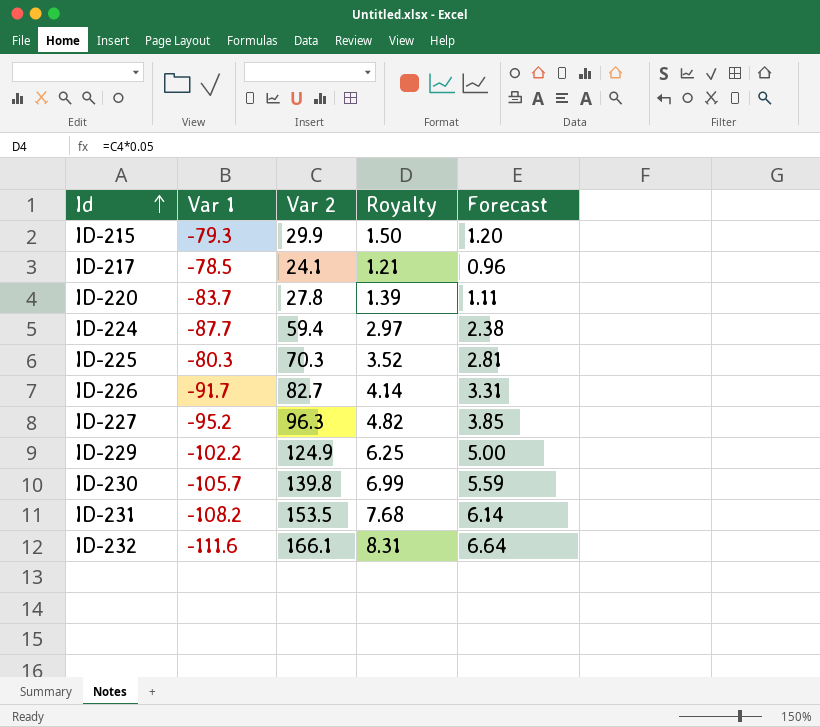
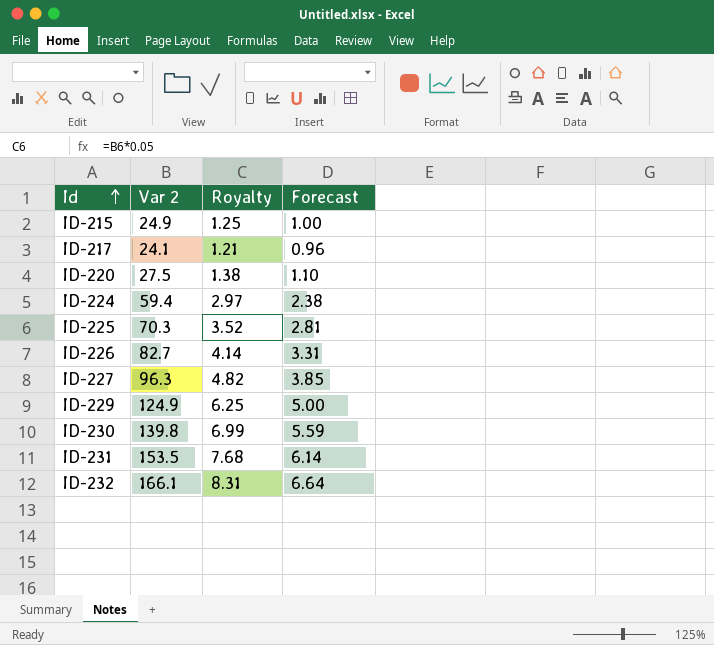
column Var 1 | position: 2 -> none
ID-215 | Var 2: 29.9 -> 24.9
ID-215 | Royalty: 1.50 -> 1.25
ID-215 | Forecast: 1.20 -> 1.00
ID-220 | Var 2: 27.8 -> 27.5
ID-220 | Royalty: 1.39 -> 1.38
ID-220 | Forecast: 1.11 -> 1.10

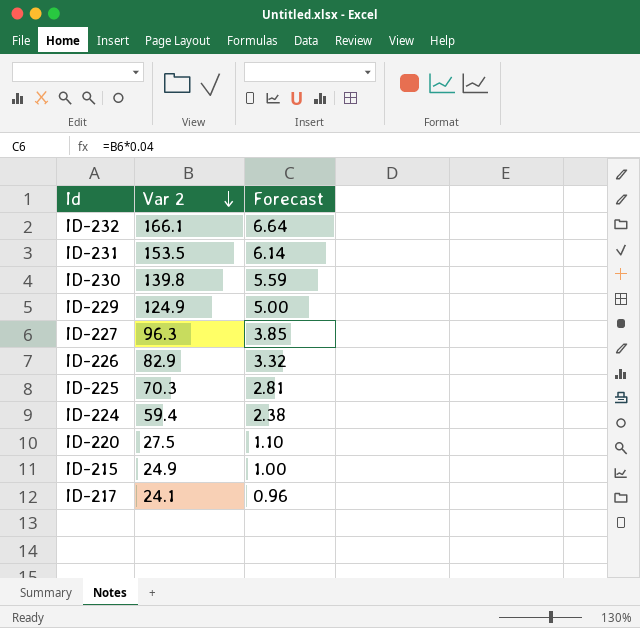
row order: Id ascending -> Var 2 descending
column Royalty | formula: [Var 2] * 0.05 -> none
ID-226 | Var 2: 82.7 -> 82.9
ID-226 | Forecast: 3.31 -> 3.32

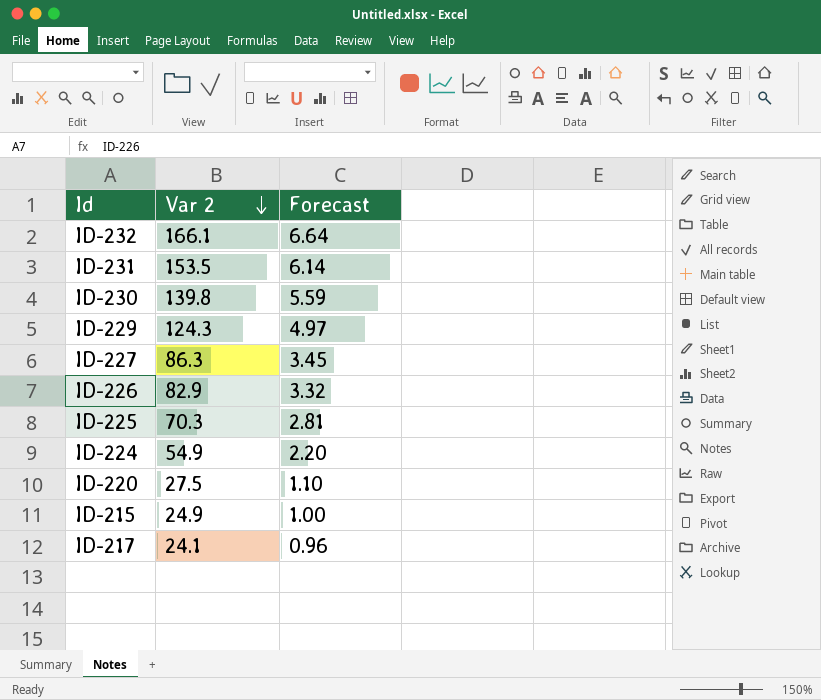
ID-229 | Var 2: 124.9 -> 124.3
ID-229 | Forecast: 5.00 -> 4.97
ID-227 | Var 2: 96.3 -> 86.3
ID-227 | Forecast: 3.85 -> 3.45
ID-224 | Var 2: 59.4 -> 54.9
ID-224 | Forecast: 2.38 -> 2.20

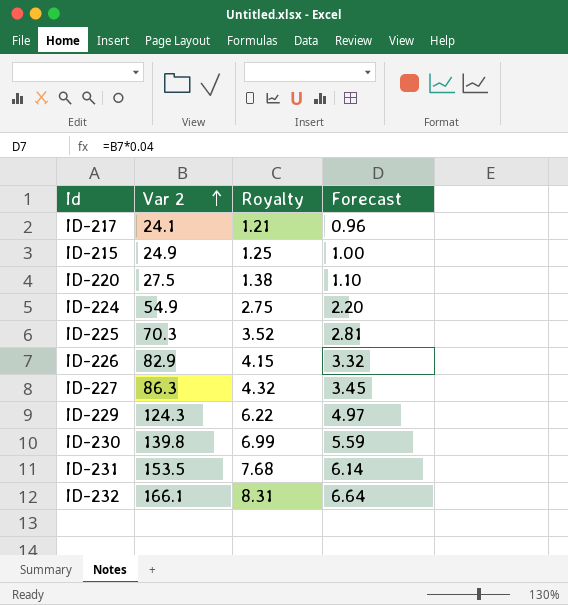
row order: Var 2 descending -> Var 2 ascending
column Royalty | formula: none -> [Var 2] * 0.05

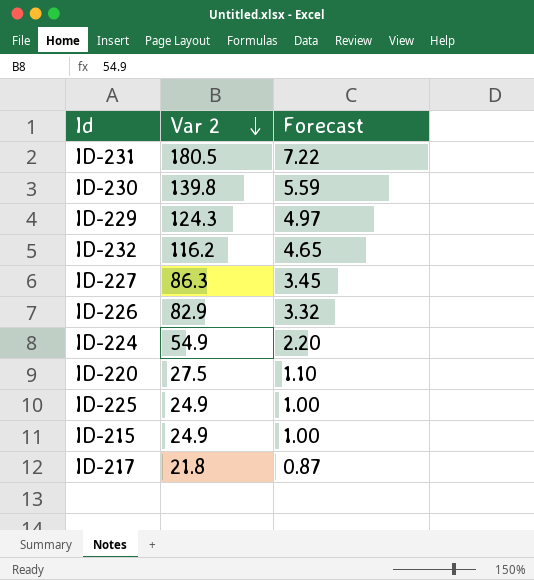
row order: Var 2 ascending -> Var 2 descending
column Royalty | formula: [Var 2] * 0.05 -> none
ID-231 | Var 2: 153.5 -> 180.5
ID-231 | Forecast: 6.14 -> 7.22
ID-232 | Var 2: 166.1 -> 116.2
ID-232 | Forecast: 6.64 -> 4.65
ID-225 | Var 2: 70.3 -> 24.9
ID-225 | Forecast: 2.81 -> 1.00
ID-217 | Var 2: 24.1 -> 21.8
ID-217 | Forecast: 0.96 -> 0.87

